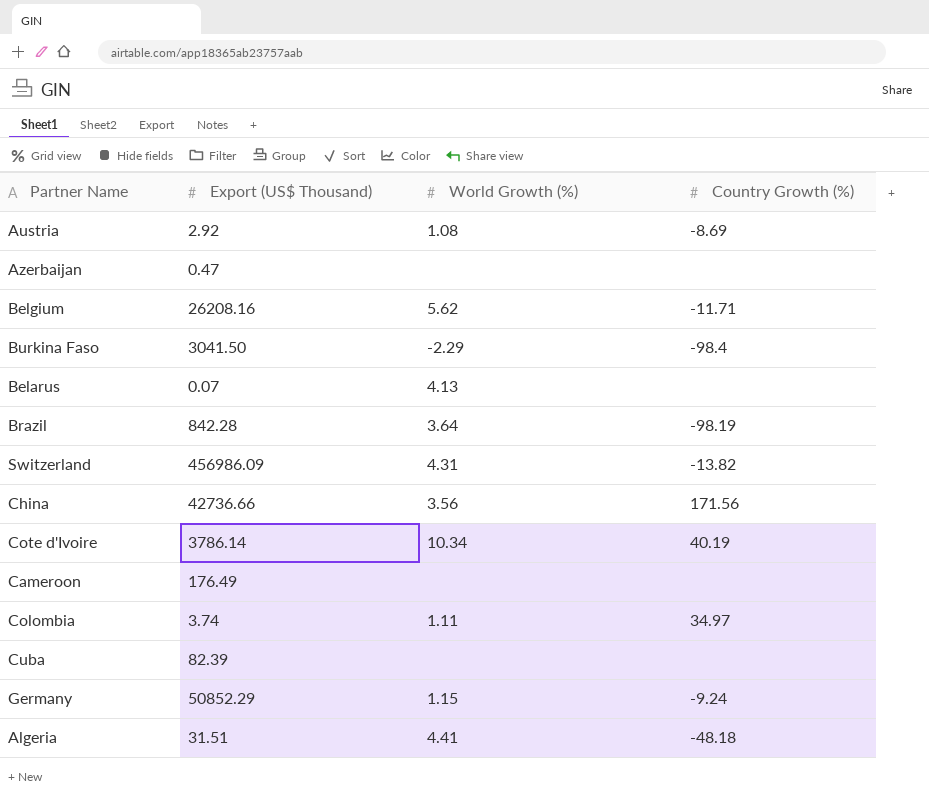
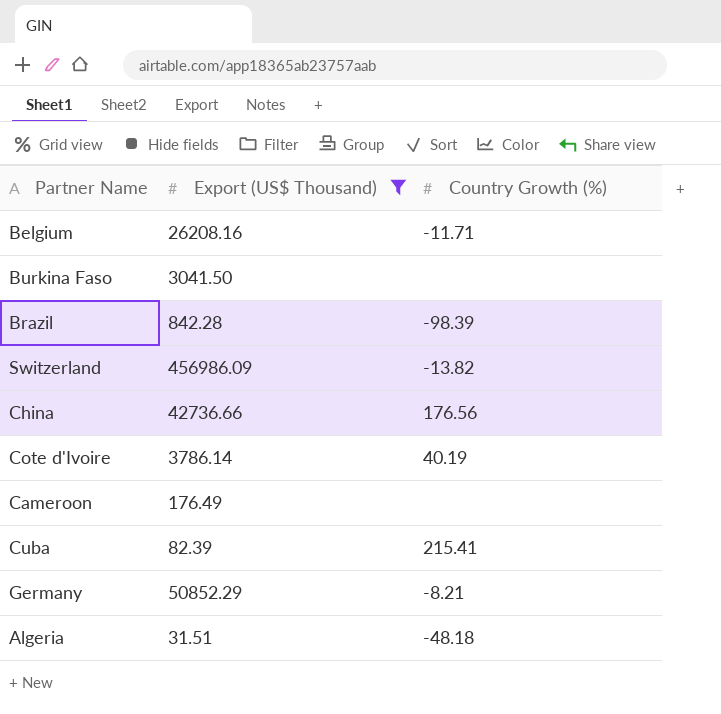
filter: none -> Export (US$ Thousand) >= 31.51
column World Growth (%) | position: 3 -> none
Burkina Faso | Country Growth (%): -98.4 -> none
Brazil | Country Growth (%): -98.19 -> -98.39
China | Country Growth (%): 171.56 -> 176.56
Cuba | Country Growth (%): none -> 215.41
Germany | Country Growth (%): -9.24 -> -8.21

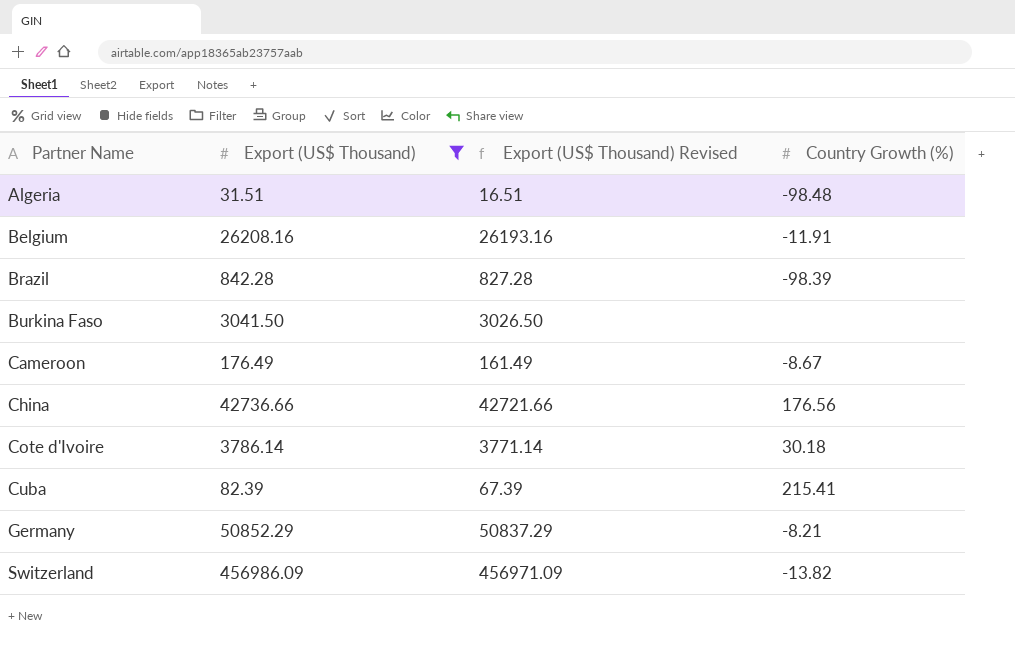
row order: none -> Partner Name ascending
column Export (US$ Thousand) Revised | formula: none -> [Export (US$ Thousand)] - 15
Algeria | Country Growth (%): -48.18 -> -98.48
Belgium | Country Growth (%): -11.71 -> -11.91
Cameroon | Country Growth (%): none -> -8.67
Cote d'Ivoire | Country Growth (%): 40.19 -> 30.18

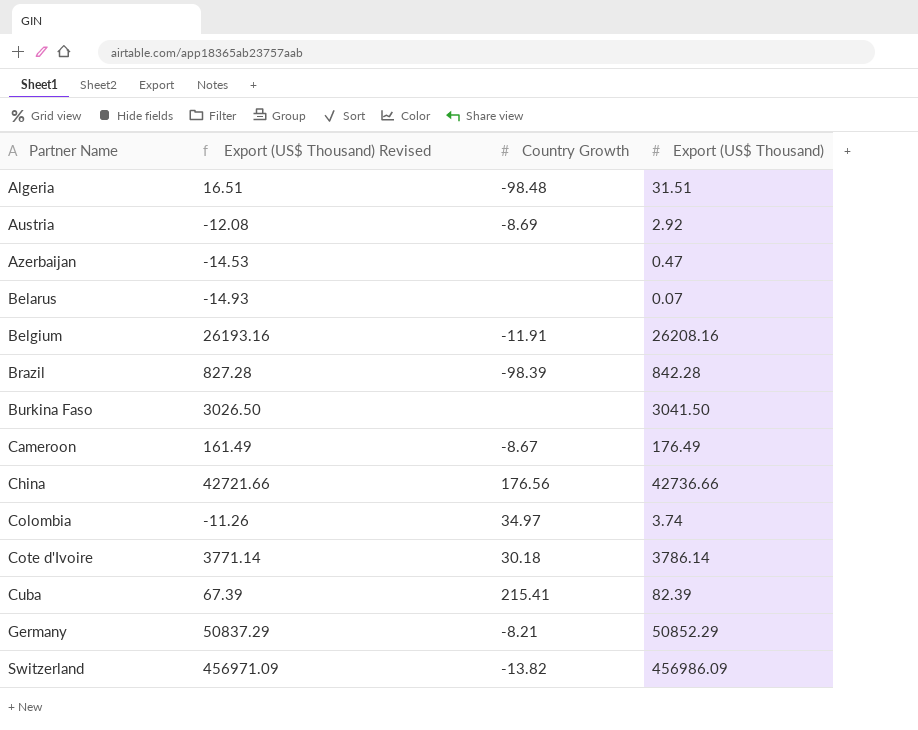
filter: Export (US$ Thousand) >= 31.51 -> none
column name: Country Growth (%) -> Country Growth
column Export (US$ Thousand) | position: 2 -> 4

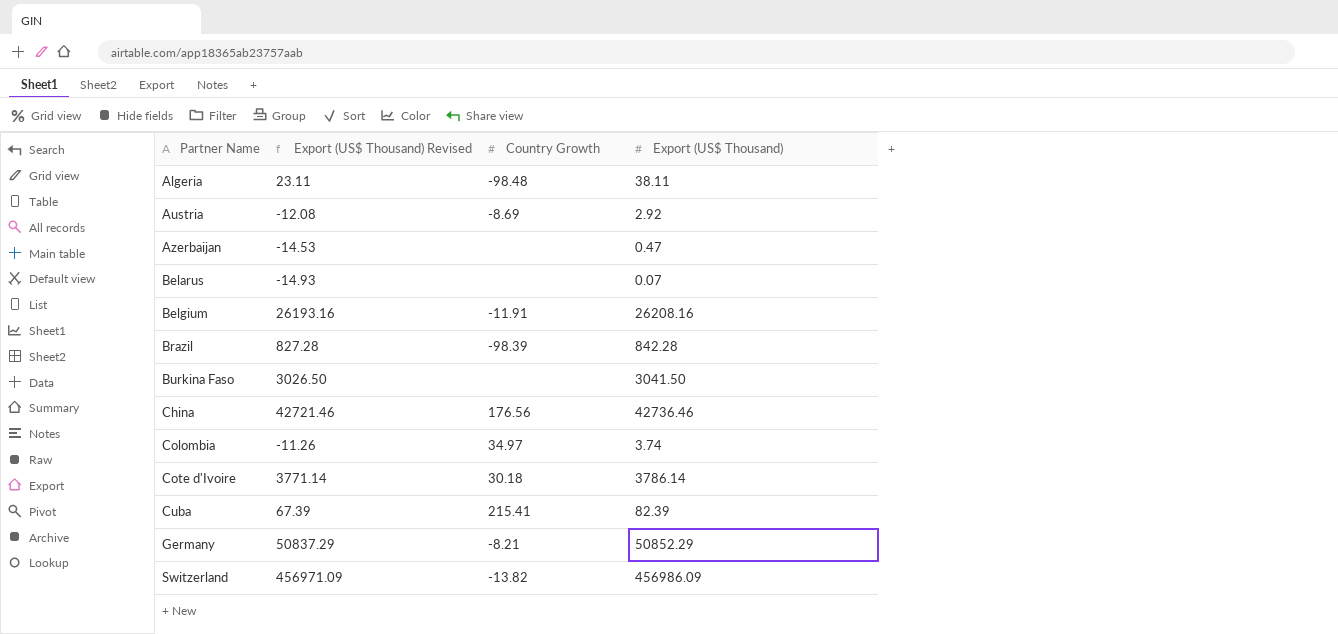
row Cameroon: 161.49 | -8.67 | 176.49 -> none
Algeria | Export (US$ Thousand) Revised: 16.51 -> 23.11
Algeria | Export (US$ Thousand): 31.51 -> 38.11
China | Export (US$ Thousand) Revised: 42721.66 -> 42721.46
China | Export (US$ Thousand): 42736.66 -> 42736.46

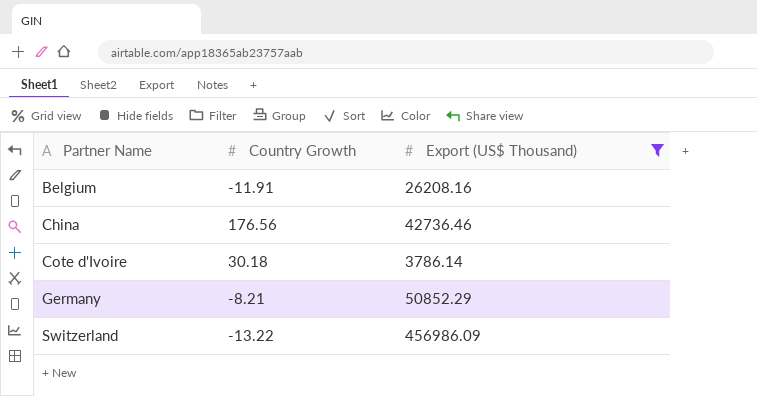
filter: none -> Export (US$ Thousand) >= 3786.14
column Export (US$ Thousand) Revised | formula: [Export (US$ Thousand)] - 15 -> none
Switzerland | Country Growth: -13.82 -> -13.22

